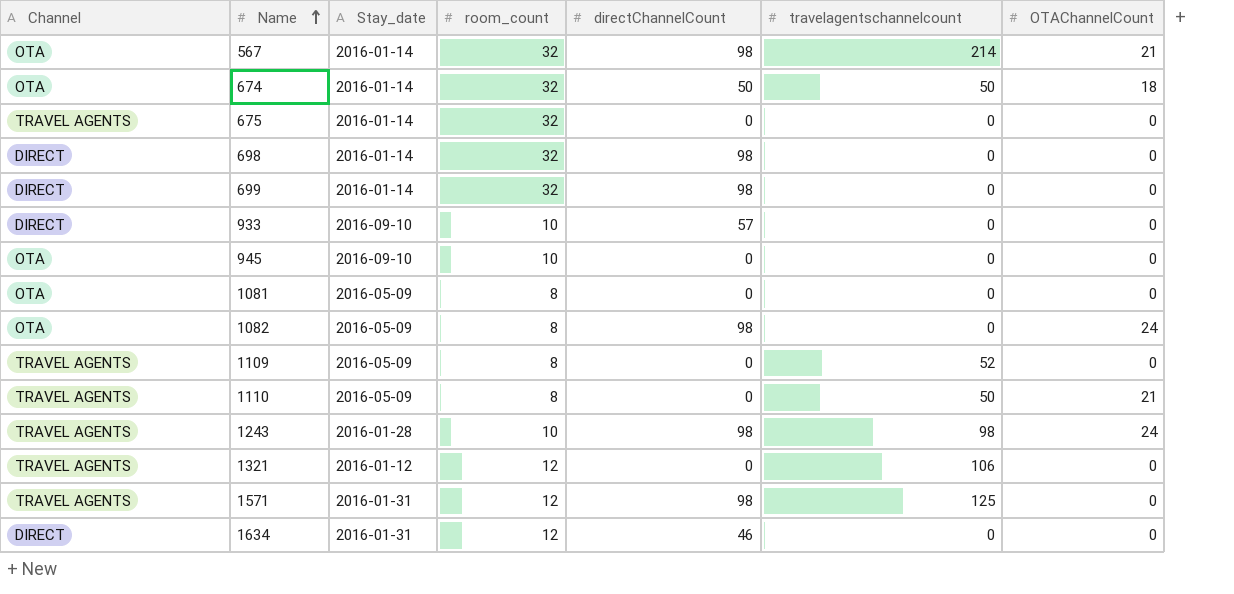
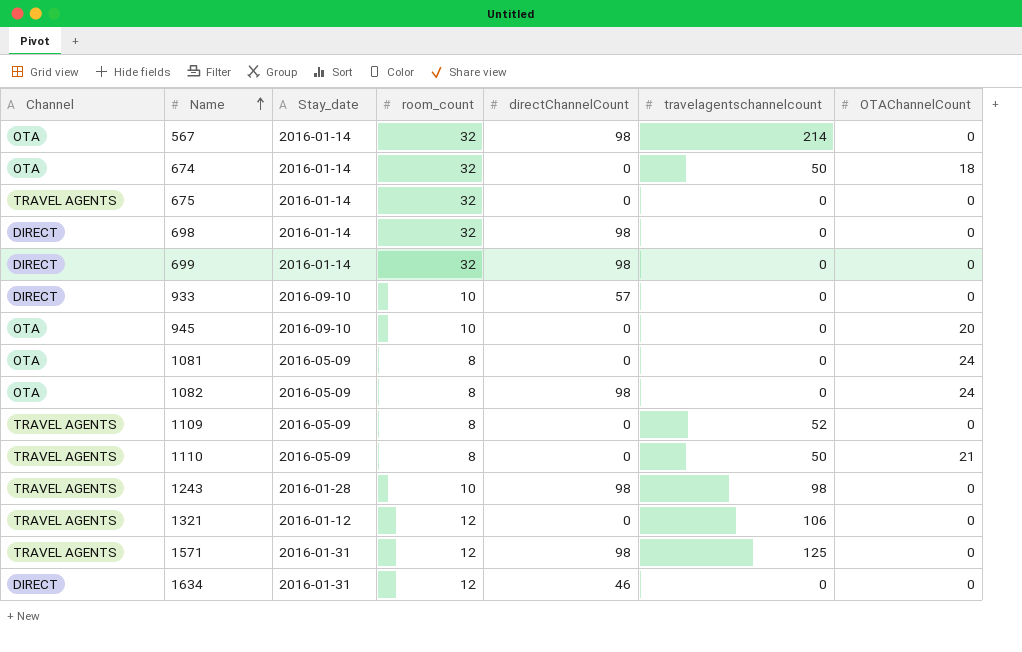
567 | OTAChannelCount: 21 -> 0
674 | directChannelCount: 50 -> 0
945 | OTAChannelCount: 0 -> 20
1081 | OTAChannelCount: 0 -> 24
1243 | OTAChannelCount: 24 -> 0

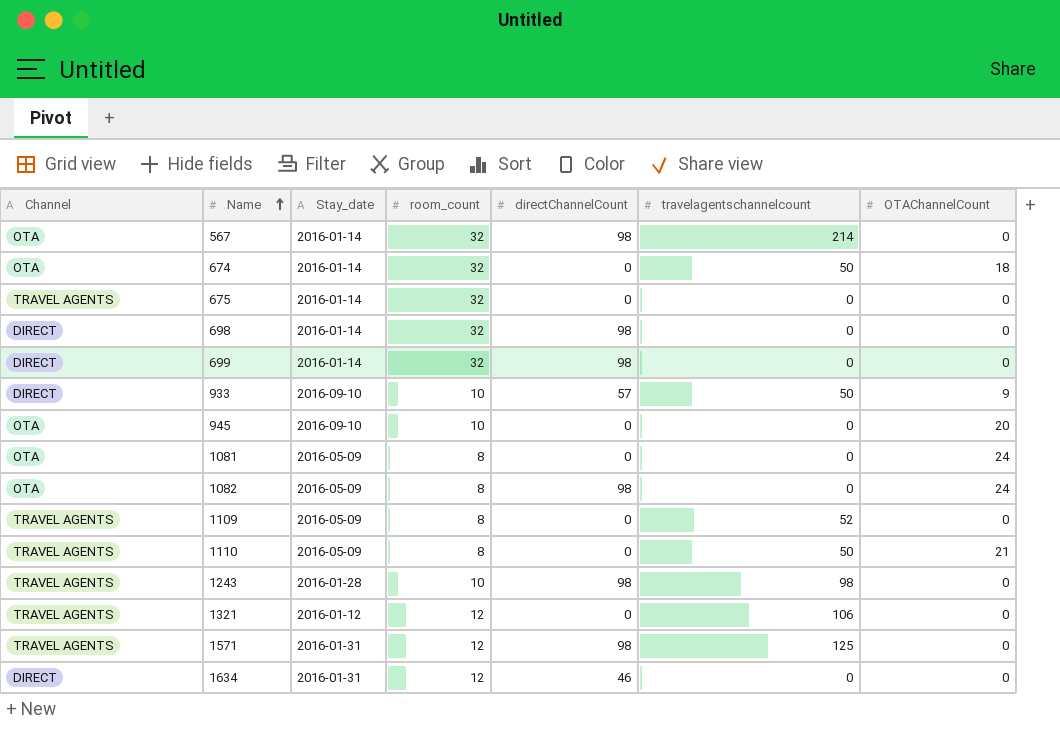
933 | travelagentschannelcount: 0 -> 50
933 | OTAChannelCount: 0 -> 9

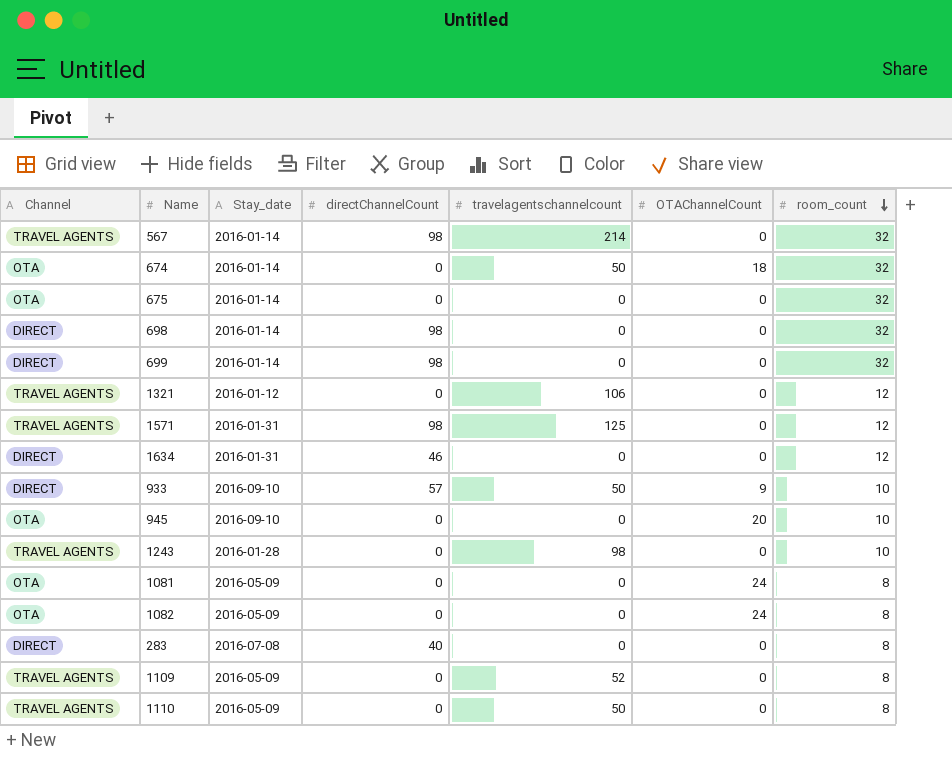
row order: Name ascending -> room_count descending
column room_count | position: 4 -> 7
567 | Channel: OTA -> TRAVEL AGENTS
675 | Channel: TRAVEL AGENTS -> OTA
1243 | directChannelCount: 98 -> 0
1082 | directChannelCount: 98 -> 0
row 283: none -> DIRECT | 2016-07-08 | 40 | 0 | 0 | 8
1110 | OTAChannelCount: 21 -> 0

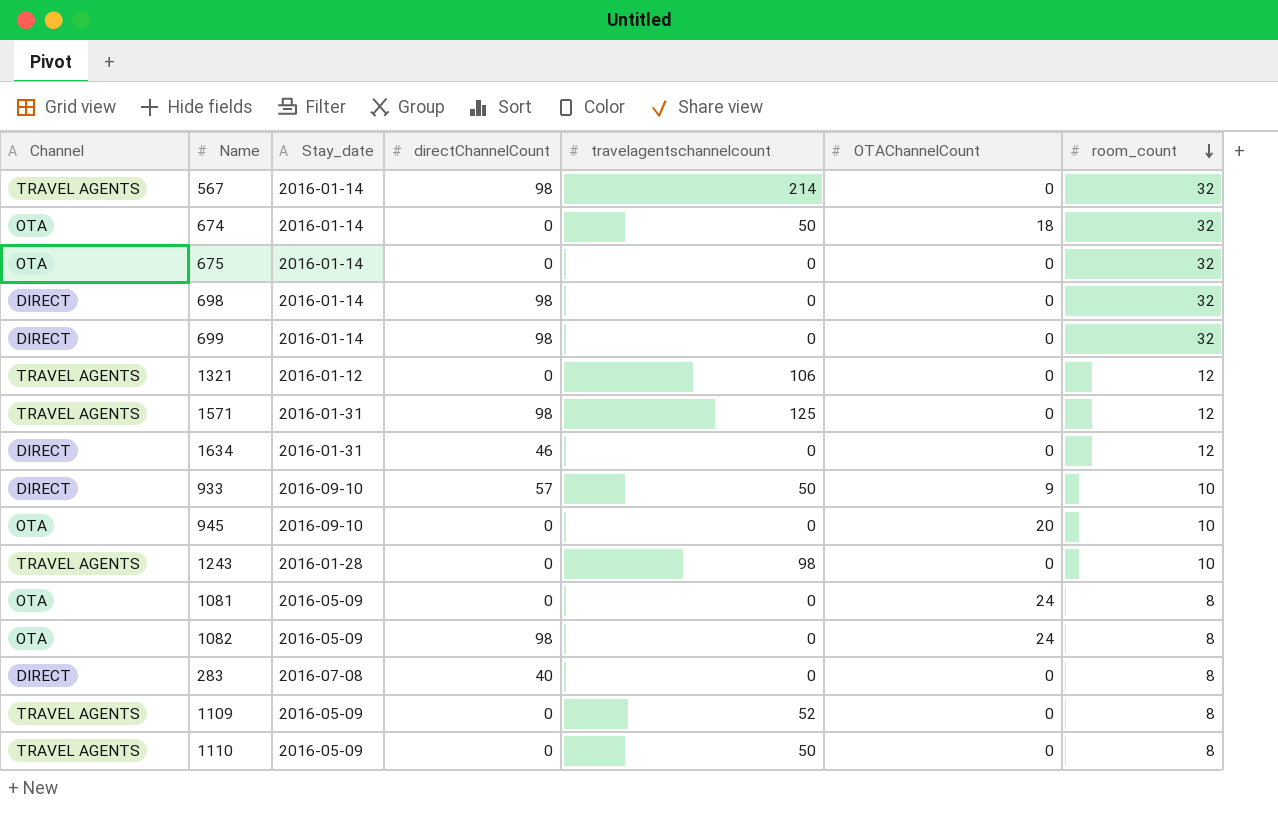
1082 | directChannelCount: 0 -> 98

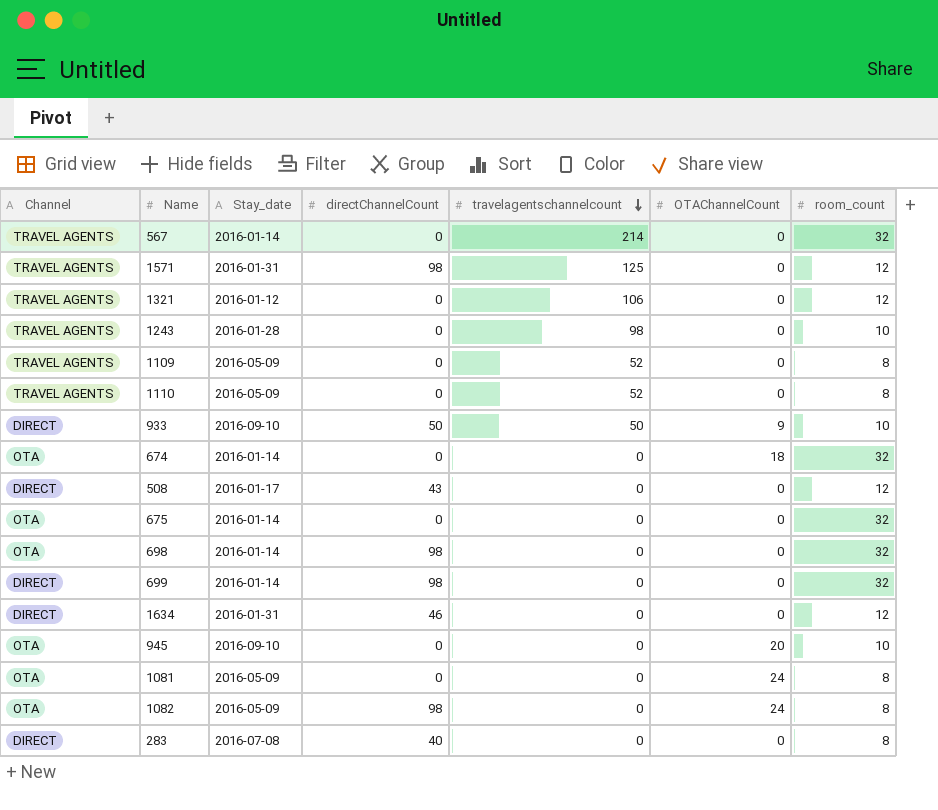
row order: room_count descending -> travelagentschannelcount descending
567 | directChannelCount: 98 -> 0
1110 | travelagentschannelcount: 50 -> 52
933 | directChannelCount: 57 -> 50
674 | travelagentschannelcount: 50 -> 0
row 508: none -> DIRECT | 2016-01-17 | 43 | 0 | 0 | 12
698 | Channel: DIRECT -> OTA

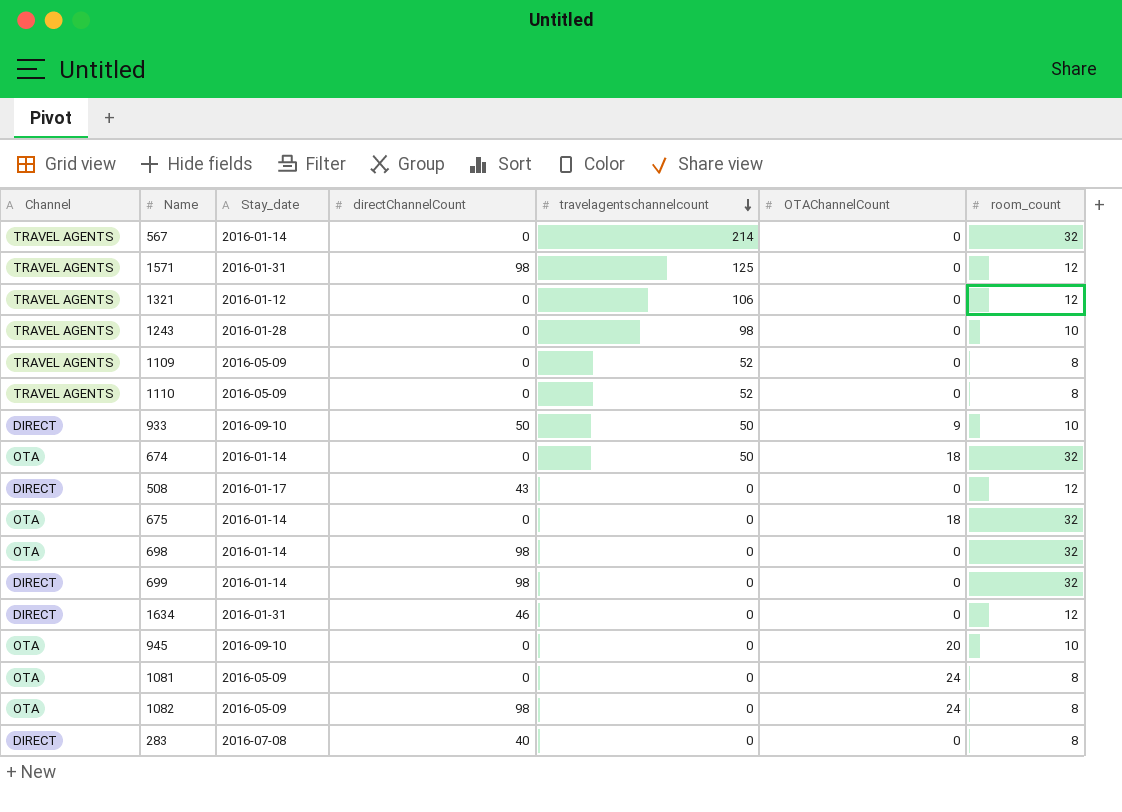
674 | travelagentschannelcount: 0 -> 50
675 | OTAChannelCount: 0 -> 18

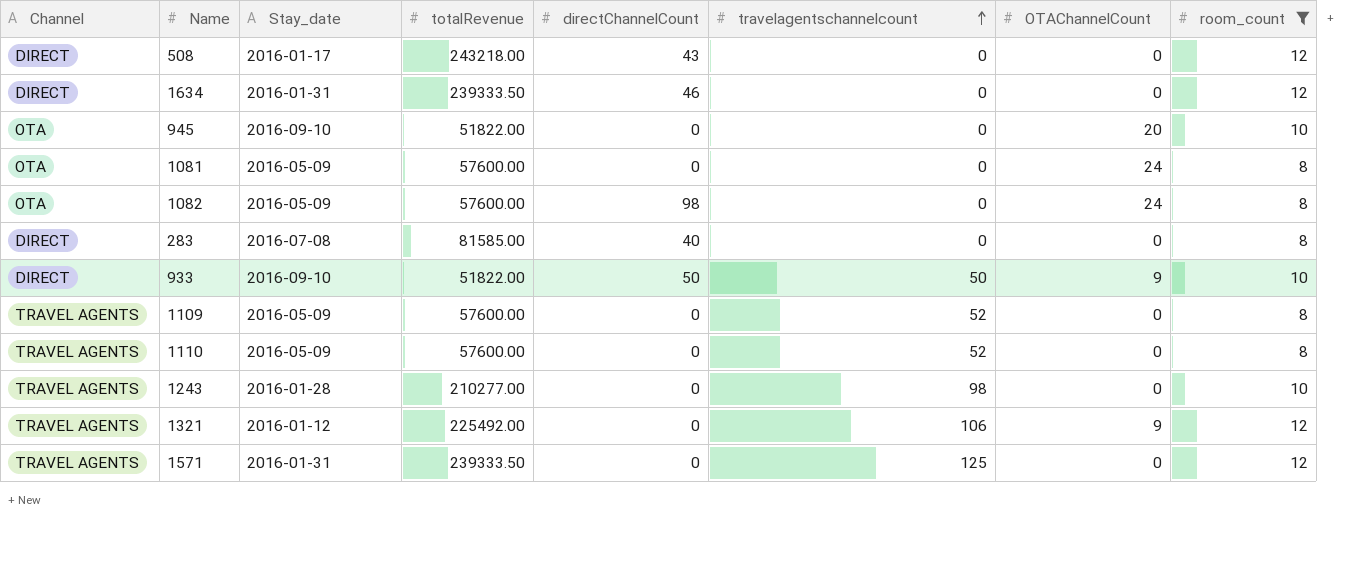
filter: none -> room_count != 32
row order: travelagentschannelcount descending -> travelagentschannelcount ascending
column totalRevenue | position: none -> 4
1321 | OTAChannelCount: 0 -> 9
1571 | directChannelCount: 98 -> 0

